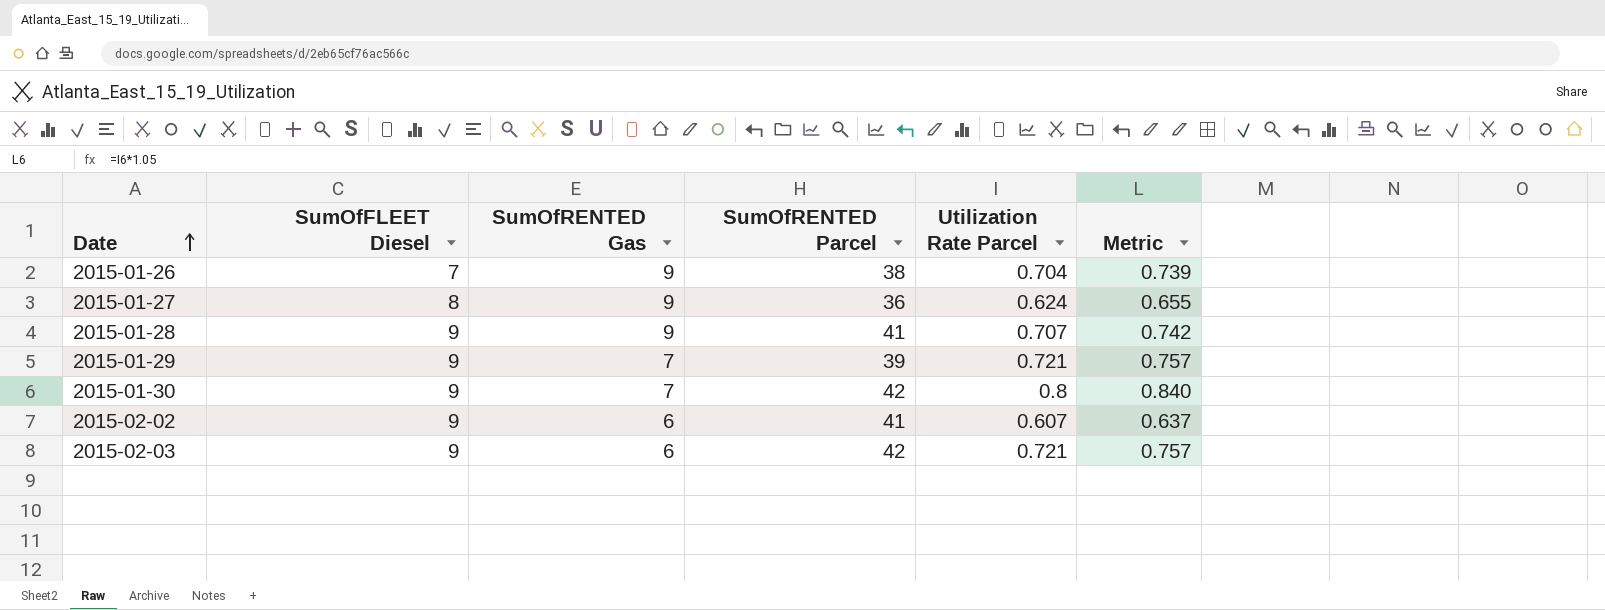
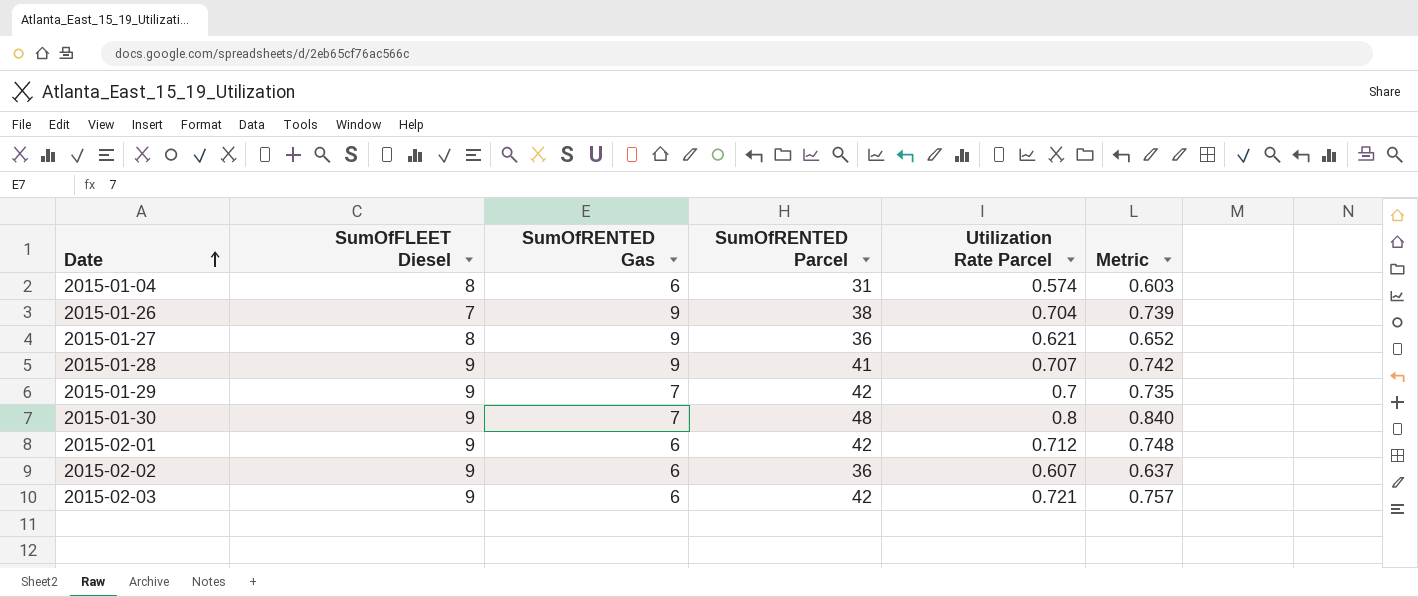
row 2015-01-04: none -> 8 | 6 | 31 | 0.574 | 0.603
2015-01-27 | Utilization Rate Parcel: 0.624 -> 0.621
2015-01-27 | Metric: 0.655 -> 0.652
2015-01-29 | SumOfRENTED Parcel: 39 -> 42
2015-01-29 | Utilization Rate Parcel: 0.721 -> 0.7
2015-01-29 | Metric: 0.757 -> 0.735
2015-01-30 | SumOfRENTED Parcel: 42 -> 48
row 2015-02-01: none -> 9 | 6 | 42 | 0.712 | 0.748
2015-02-02 | SumOfRENTED Parcel: 41 -> 36

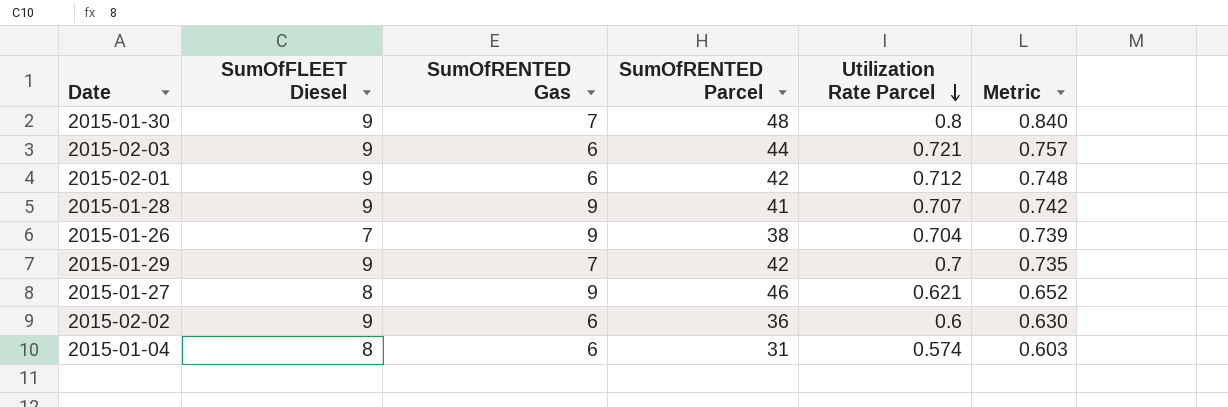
row order: Date ascending -> Utilization Rate Parcel descending
2015-02-03 | SumOfRENTED Parcel: 42 -> 44
2015-01-27 | SumOfRENTED Parcel: 36 -> 46
2015-02-02 | Utilization Rate Parcel: 0.607 -> 0.6
2015-02-02 | Metric: 0.637 -> 0.630

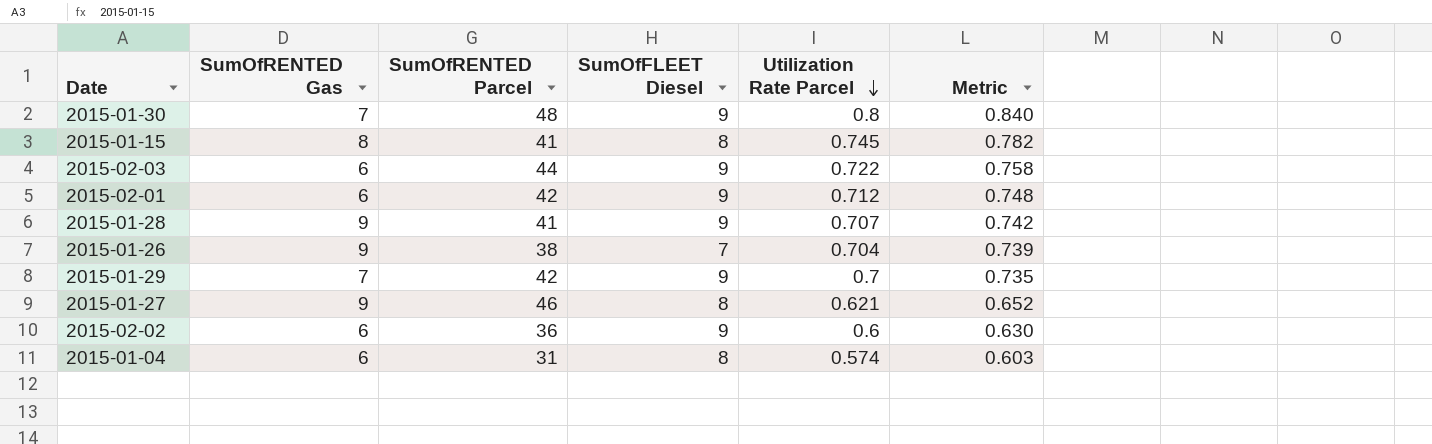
column SumOfFLEET Diesel | position: 2 -> 4
row 2015-01-15: none -> 8 | 41 | 8 | 0.745 | 0.782
2015-02-03 | Utilization Rate Parcel: 0.721 -> 0.722
2015-02-03 | Metric: 0.757 -> 0.758

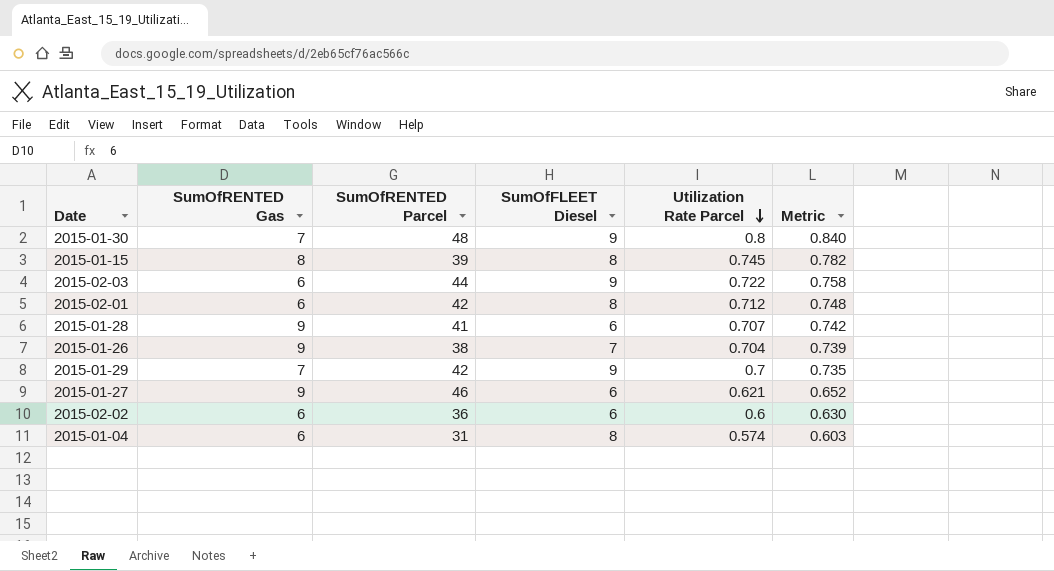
2015-01-15 | SumOfRENTED Parcel: 41 -> 39
2015-02-01 | SumOfFLEET Diesel: 9 -> 8
2015-01-28 | SumOfFLEET Diesel: 9 -> 6
2015-01-27 | SumOfFLEET Diesel: 8 -> 6
2015-02-02 | SumOfFLEET Diesel: 9 -> 6

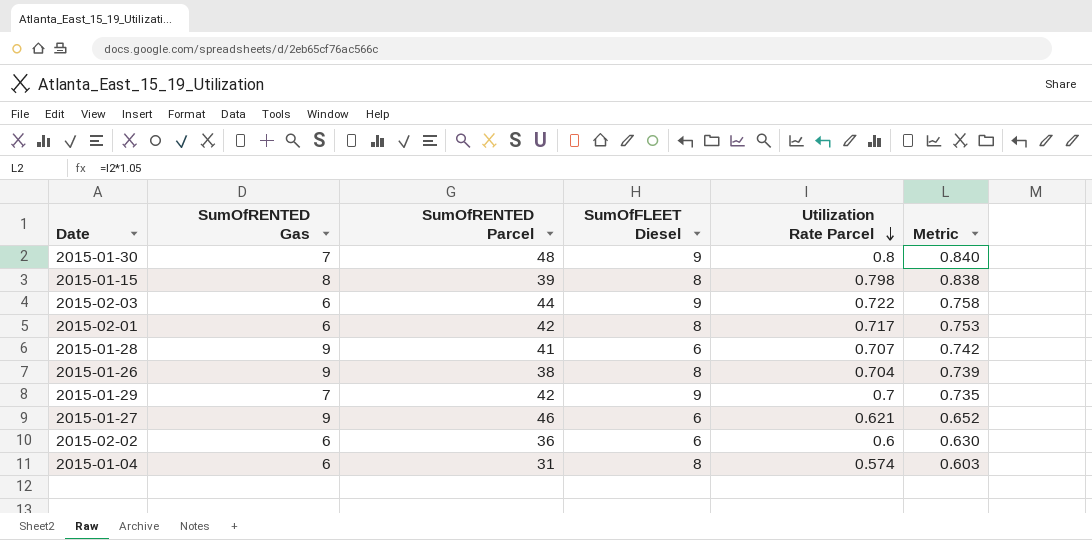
2015-01-15 | Utilization Rate Parcel: 0.745 -> 0.798
2015-01-15 | Metric: 0.782 -> 0.838
2015-02-01 | Utilization Rate Parcel: 0.712 -> 0.717
2015-02-01 | Metric: 0.748 -> 0.753
2015-01-26 | SumOfFLEET Diesel: 7 -> 8

